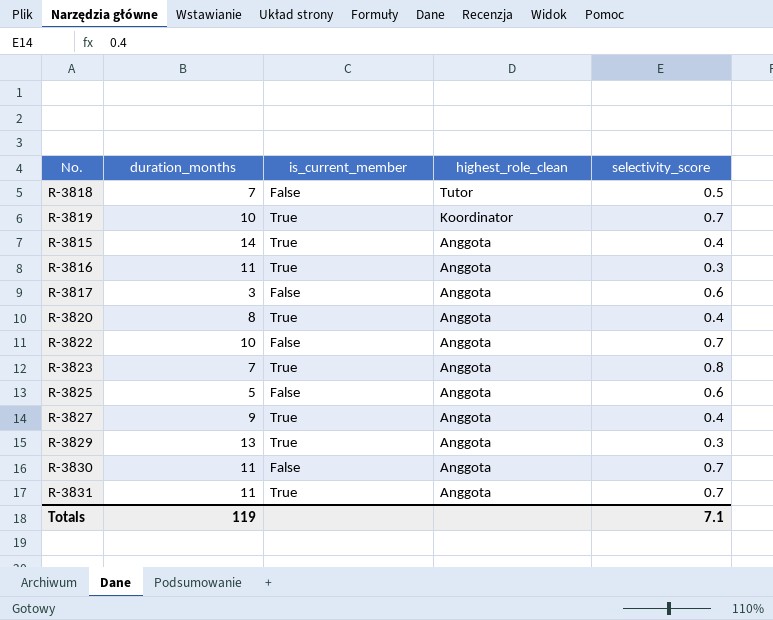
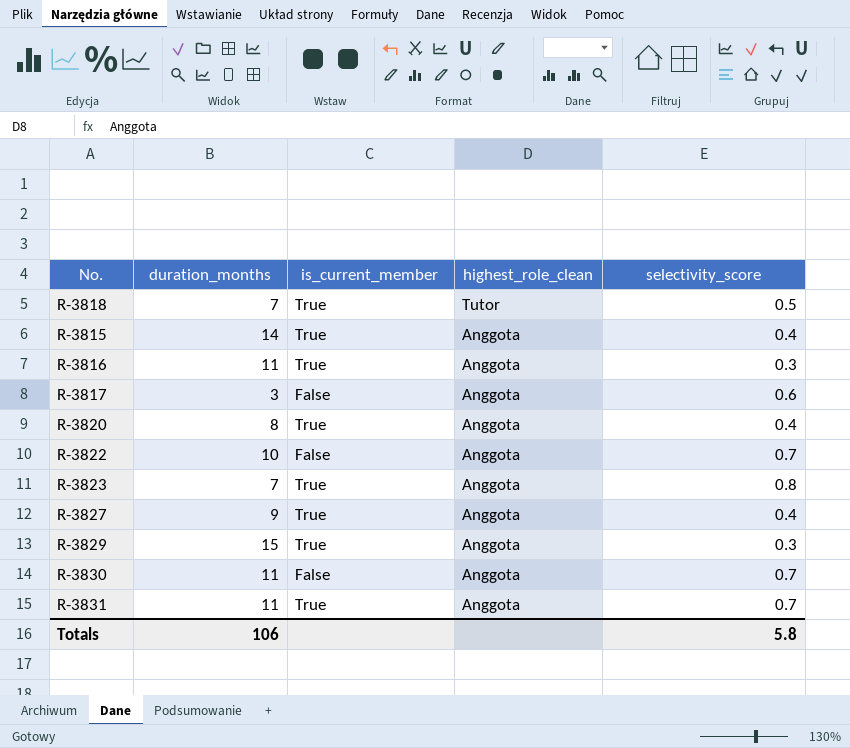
row R-3819: 10 | True | Koordinator | 0.7 -> none
row R-3825: 5 | False | Anggota | 0.6 -> none
R-3818 | is_current_member: False -> True
R-3829 | duration_months: 13 -> 15
Totals | duration_months: 119 -> 106
Totals | selectivity_score: 7.1 -> 5.8

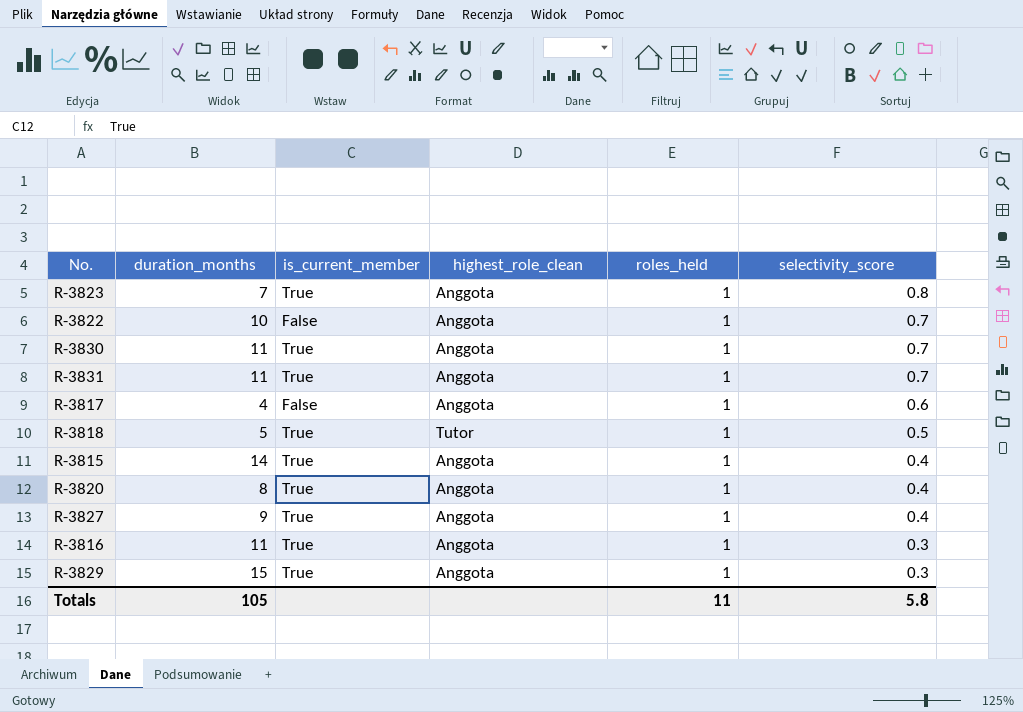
row order: highest_role_clean descending -> selectivity_score descending
column roles_held | position: none -> 5
R-3830 | is_current_member: False -> True
R-3817 | duration_months: 3 -> 4
R-3818 | duration_months: 7 -> 5
Totals | duration_months: 106 -> 105

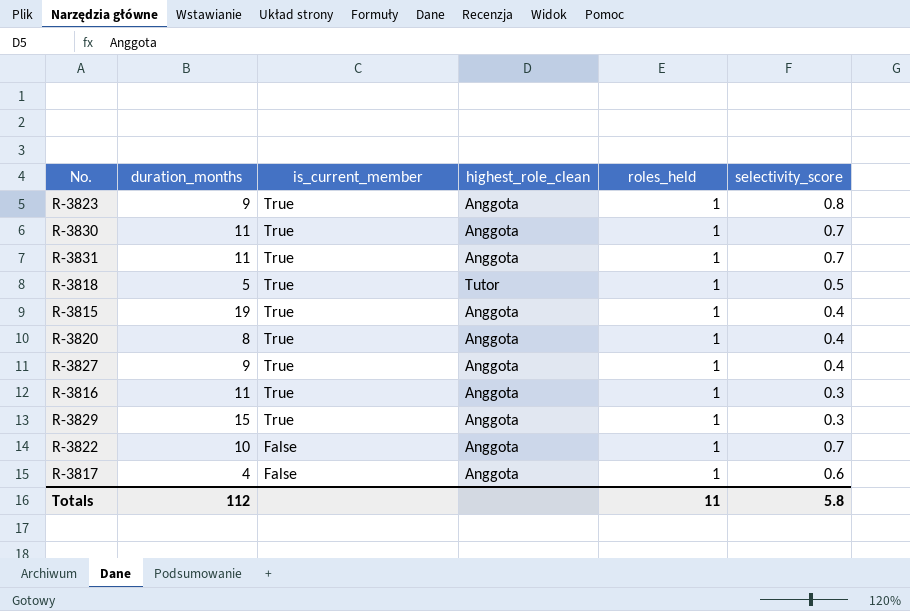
row order: selectivity_score descending -> is_current_member descending
R-3823 | duration_months: 7 -> 9
R-3815 | duration_months: 14 -> 19
Totals | duration_months: 105 -> 112

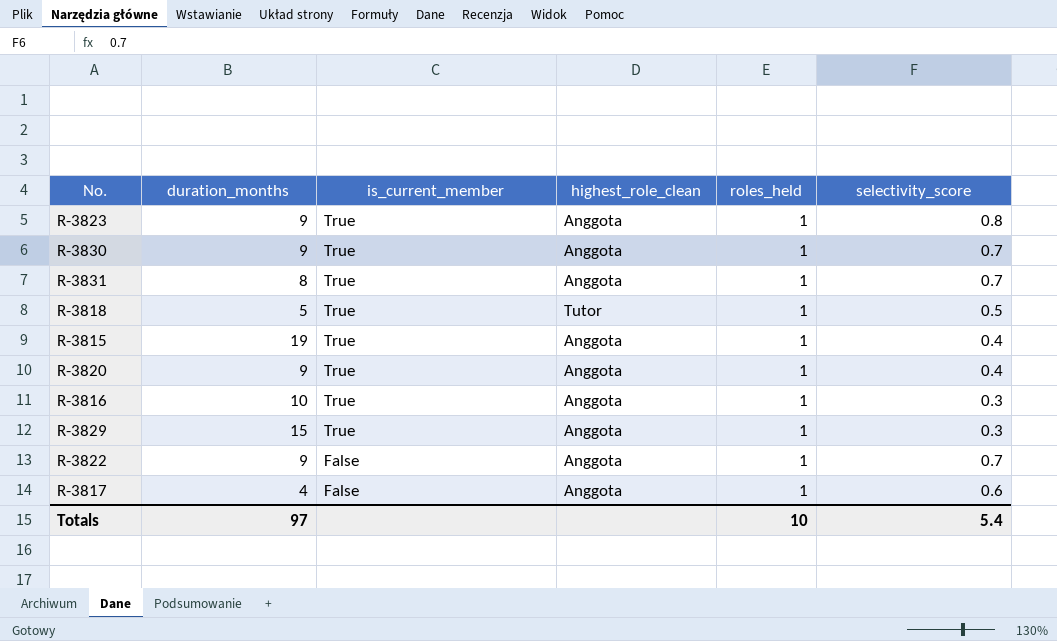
row R-3827: 9 | True | Anggota | 1 | 0.4 -> none
R-3830 | duration_months: 11 -> 9
R-3831 | duration_months: 11 -> 8
R-3820 | duration_months: 8 -> 9
R-3816 | duration_months: 11 -> 10
R-3822 | duration_months: 10 -> 9
Totals | duration_months: 112 -> 97
Totals | roles_held: 11 -> 10
Totals | selectivity_score: 5.8 -> 5.4

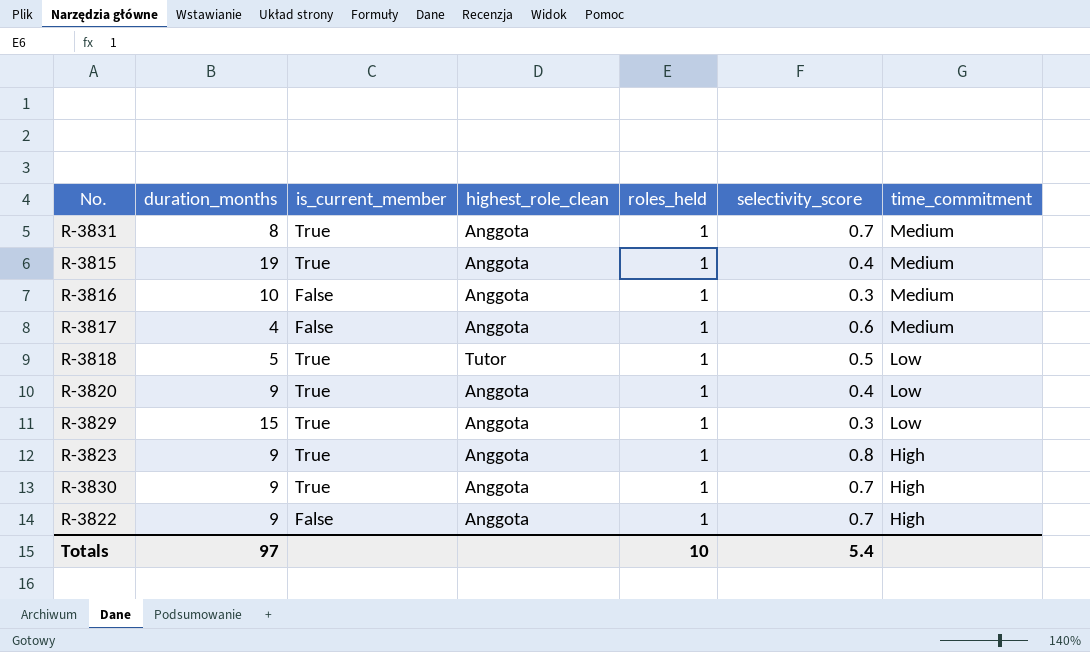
row order: is_current_member descending -> time_commitment descending
column time_commitment | position: none -> 7
R-3816 | is_current_member: True -> False

